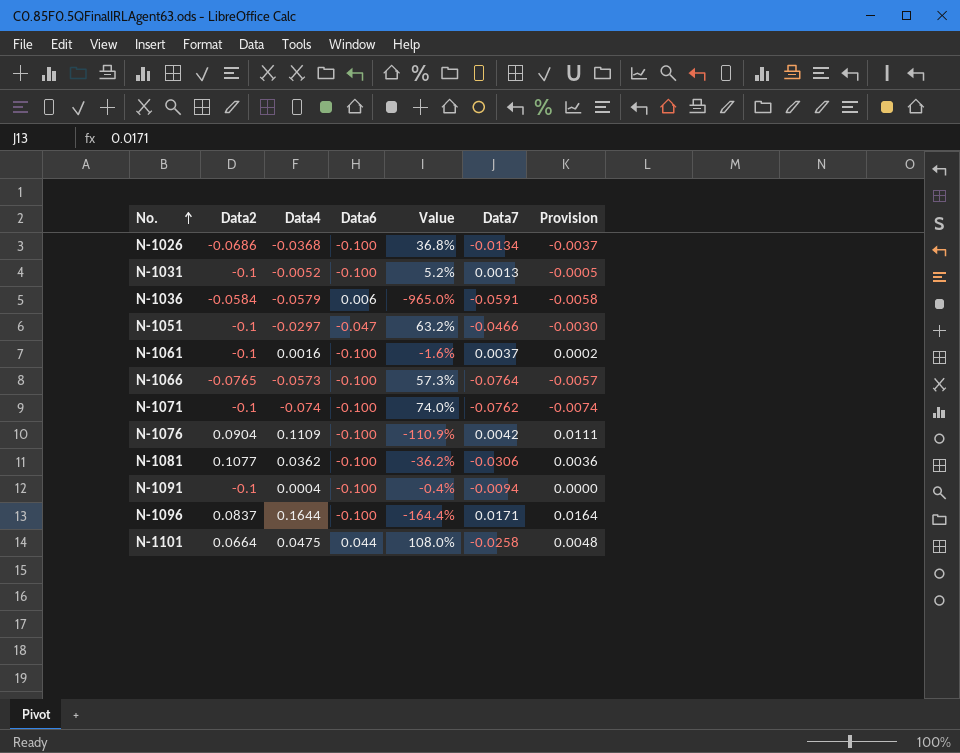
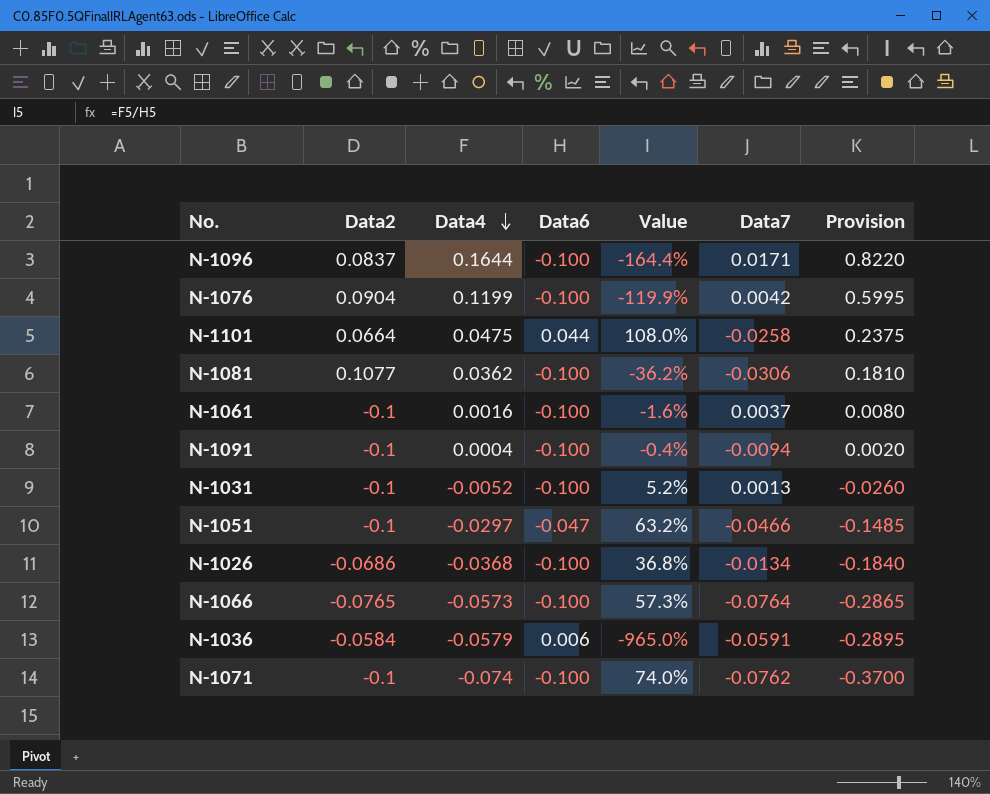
row order: No. ascending -> Data4 descending
column Provision | formula: [Data4] * 0.1 -> [Data4] * 5
N-1076 | Data4: 0.1109 -> 0.1199
N-1076 | Value: -110.9% -> -119.9%

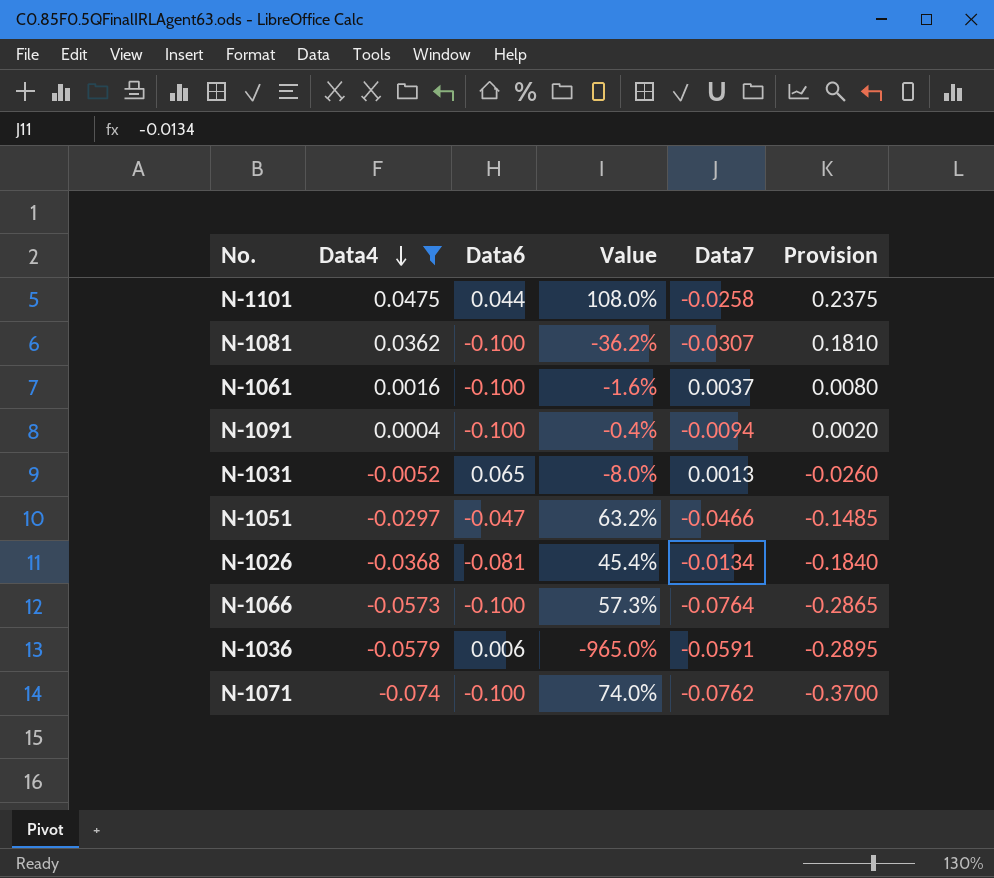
filter: none -> Data4 <= 0.0475
column Data2 | position: 2 -> none
N-1081 | Data7: -0.0306 -> -0.0307
N-1031 | Data6: -0.100 -> 0.065
N-1031 | Value: 5.2% -> -8.0%
N-1026 | Data6: -0.100 -> -0.081
N-1026 | Value: 36.8% -> 45.4%

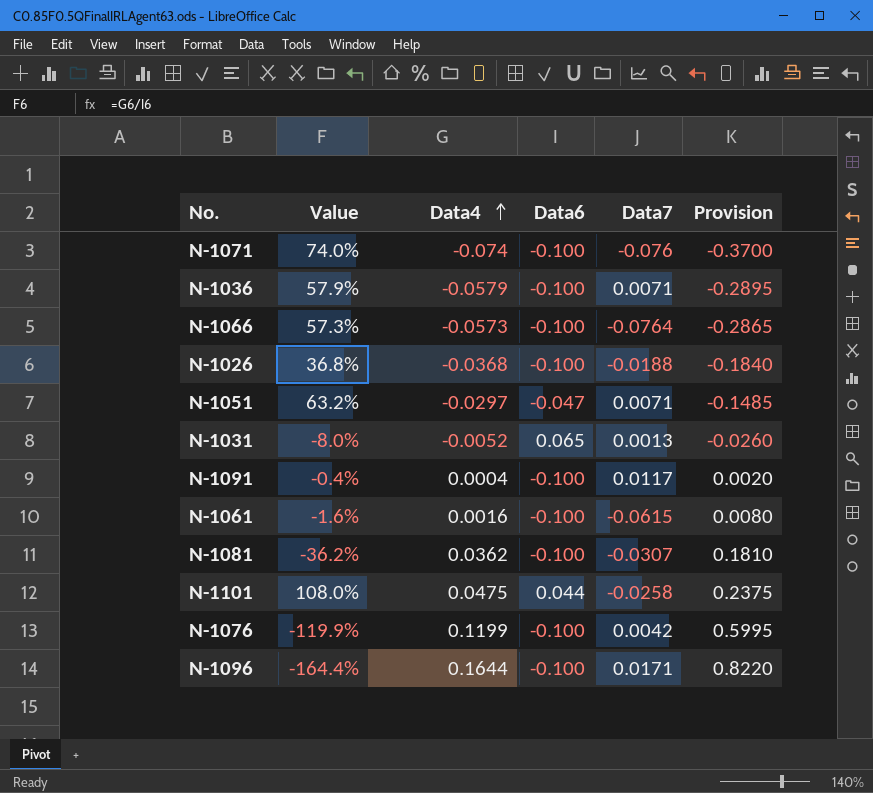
filter: Data4 <= 0.0475 -> none
row order: Data4 descending -> Data4 ascending
column Value | position: 4 -> 2
N-1071 | Data7: -0.0762 -> -0.076
N-1036 | Value: -965.0% -> 57.9%
N-1036 | Data6: 0.006 -> -0.100
N-1036 | Data7: -0.0591 -> 0.0071
N-1026 | Value: 45.4% -> 36.8%
N-1026 | Data6: -0.081 -> -0.100
N-1026 | Data7: -0.0134 -> -0.0188
N-1051 | Data7: -0.0466 -> 0.0071
N-1091 | Data7: -0.0094 -> 0.0117
N-1061 | Data7: 0.0037 -> -0.0615

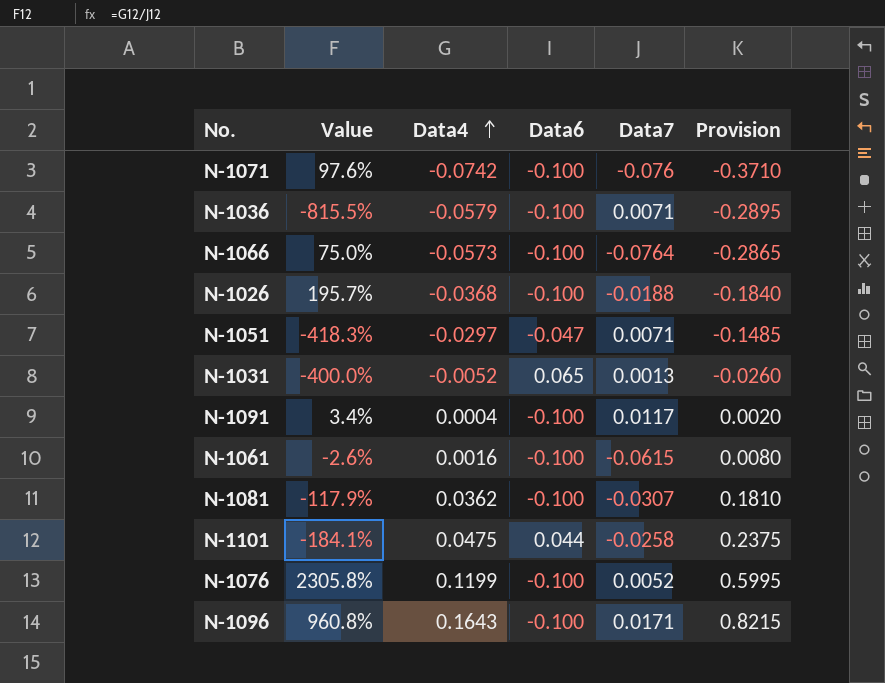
column Value | formula: [Data4] / [Data6] -> [Data4] / [Data7]
N-1071 | Data4: -0.074 -> -0.0742
N-1071 | Provision: -0.3700 -> -0.3710
N-1076 | Data7: 0.0042 -> 0.0052
N-1096 | Data4: 0.1644 -> 0.1643
N-1096 | Provision: 0.8220 -> 0.8215

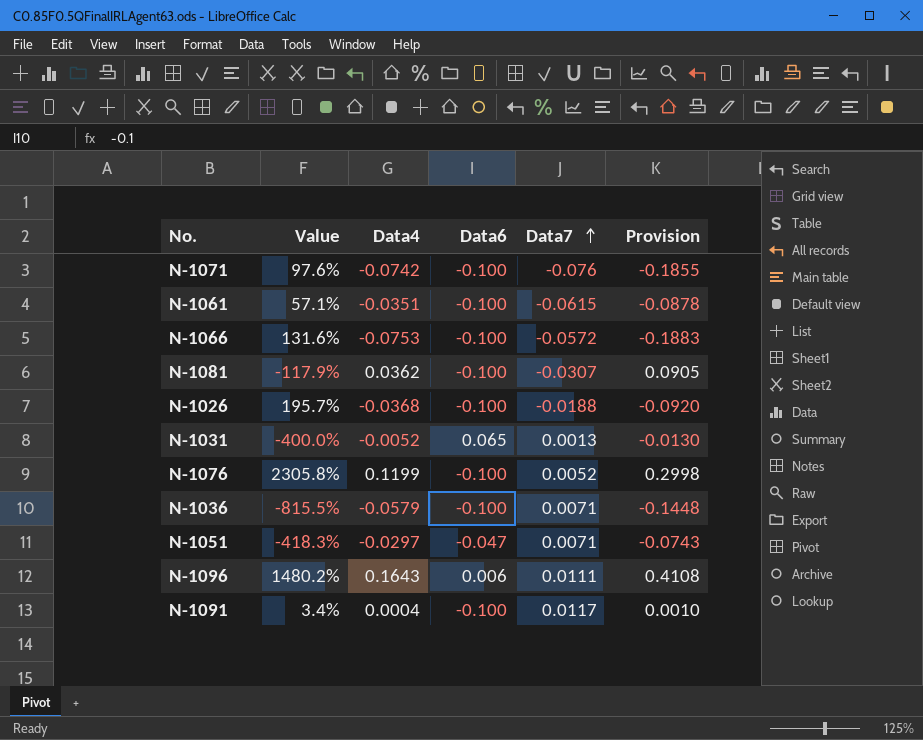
row order: Data4 ascending -> Data7 ascending
column Provision | formula: [Data4] * 5 -> [Data4] * 2.5
row N-1101: -184.1% | 0.0475 | 0.044 | -0.0258 | 0.2375 -> none
N-1061 | Value: -2.6% -> 57.1%
N-1061 | Data4: 0.0016 -> -0.0351
N-1066 | Value: 75.0% -> 131.6%
N-1066 | Data4: -0.0573 -> -0.0753
N-1066 | Data7: -0.0764 -> -0.0572
N-1096 | Value: 960.8% -> 1480.2%
N-1096 | Data6: -0.100 -> 0.006
N-1096 | Data7: 0.0171 -> 0.0111

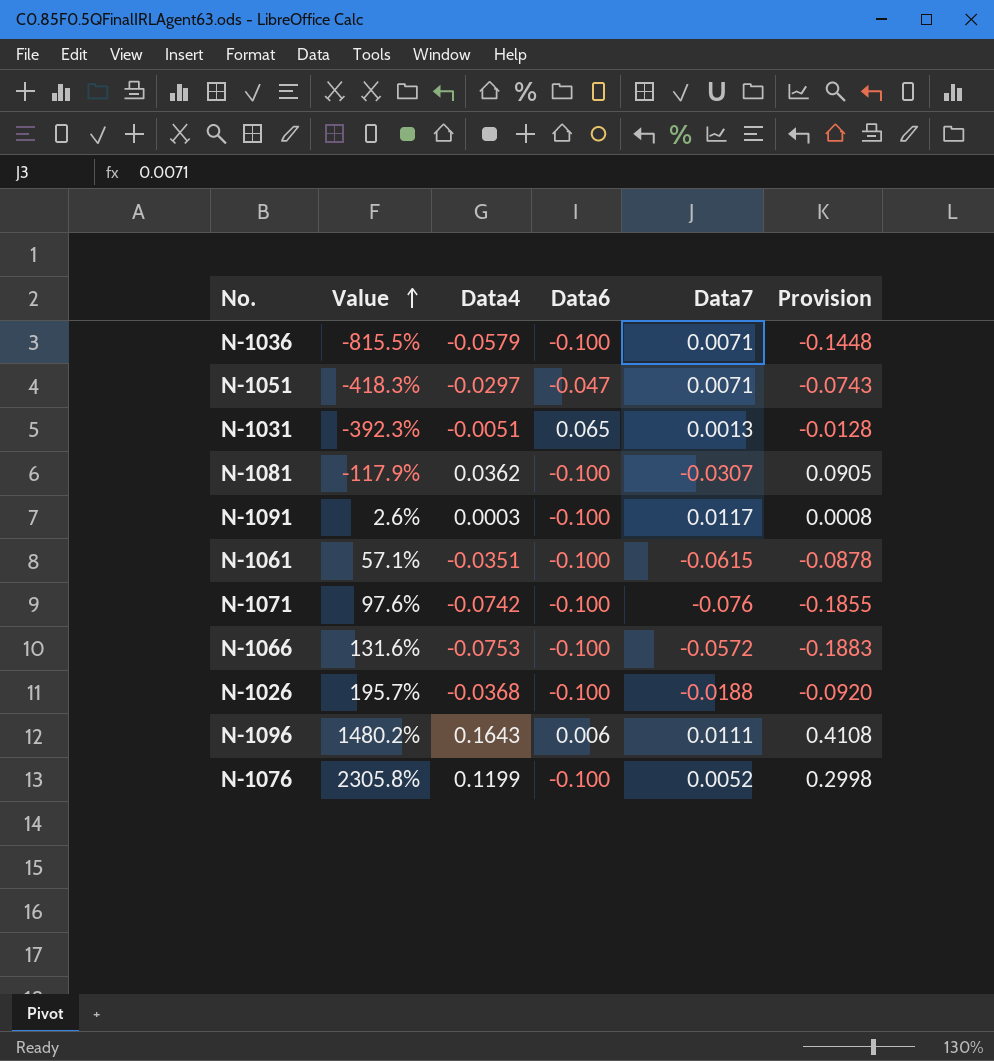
row order: Data7 ascending -> Value ascending
N-1031 | Value: -400.0% -> -392.3%
N-1031 | Data4: -0.0052 -> -0.0051
N-1031 | Provision: -0.0130 -> -0.0128
N-1091 | Value: 3.4% -> 2.6%
N-1091 | Data4: 0.0004 -> 0.0003
N-1091 | Provision: 0.0010 -> 0.0008

